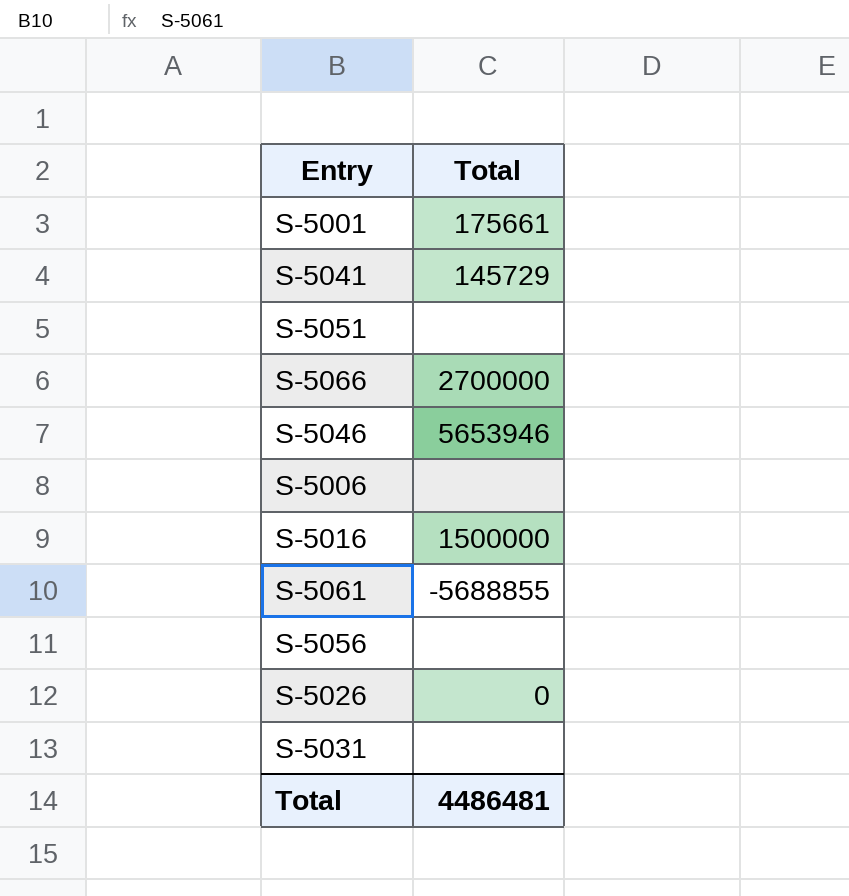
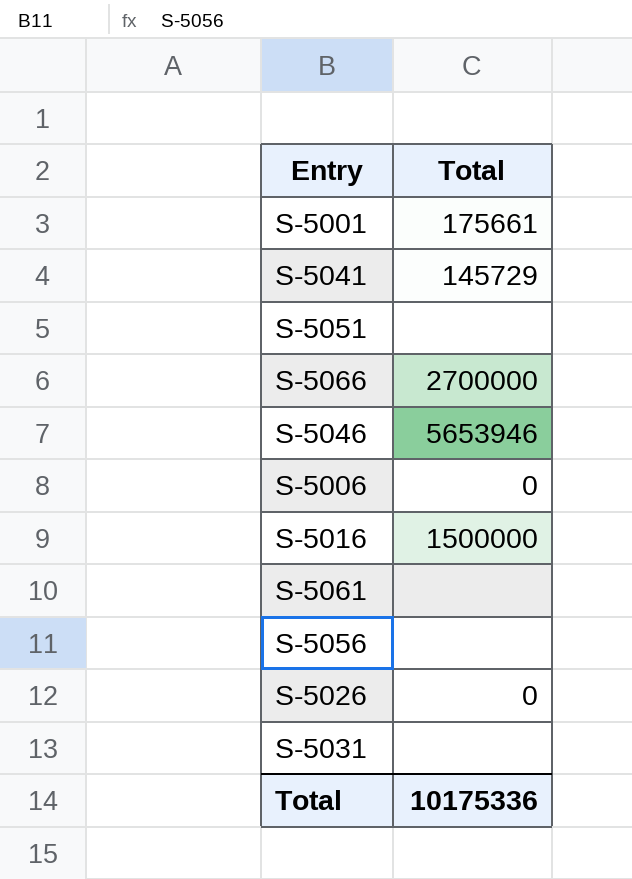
S-5006 | Total: none -> 0
S-5061 | Total: -5688855 -> none
Total | Total: 4486481 -> 10175336

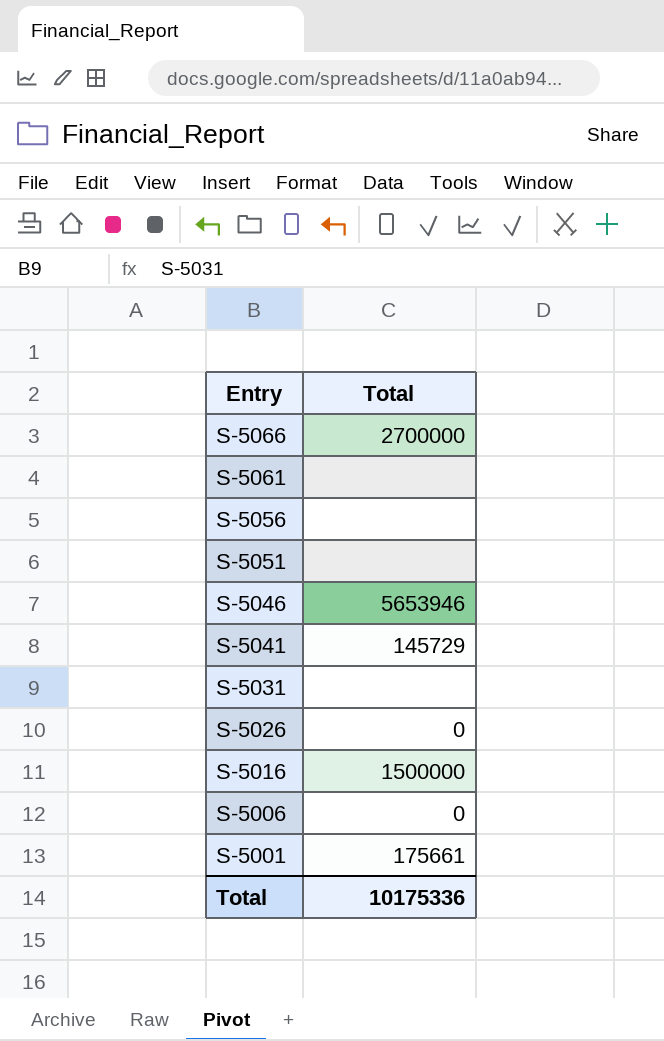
row order: none -> Entry descending

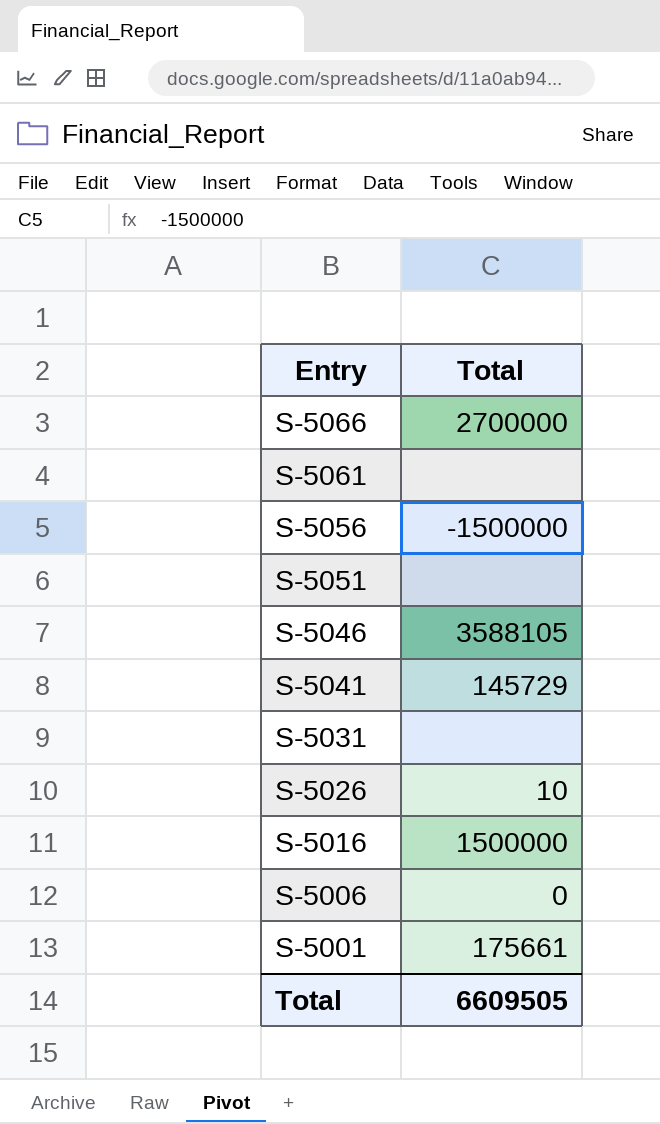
S-5056 | Total: none -> -1500000
S-5046 | Total: 5653946 -> 3588105
S-5026 | Total: 0 -> 10
Total | Total: 10175336 -> 6609505

